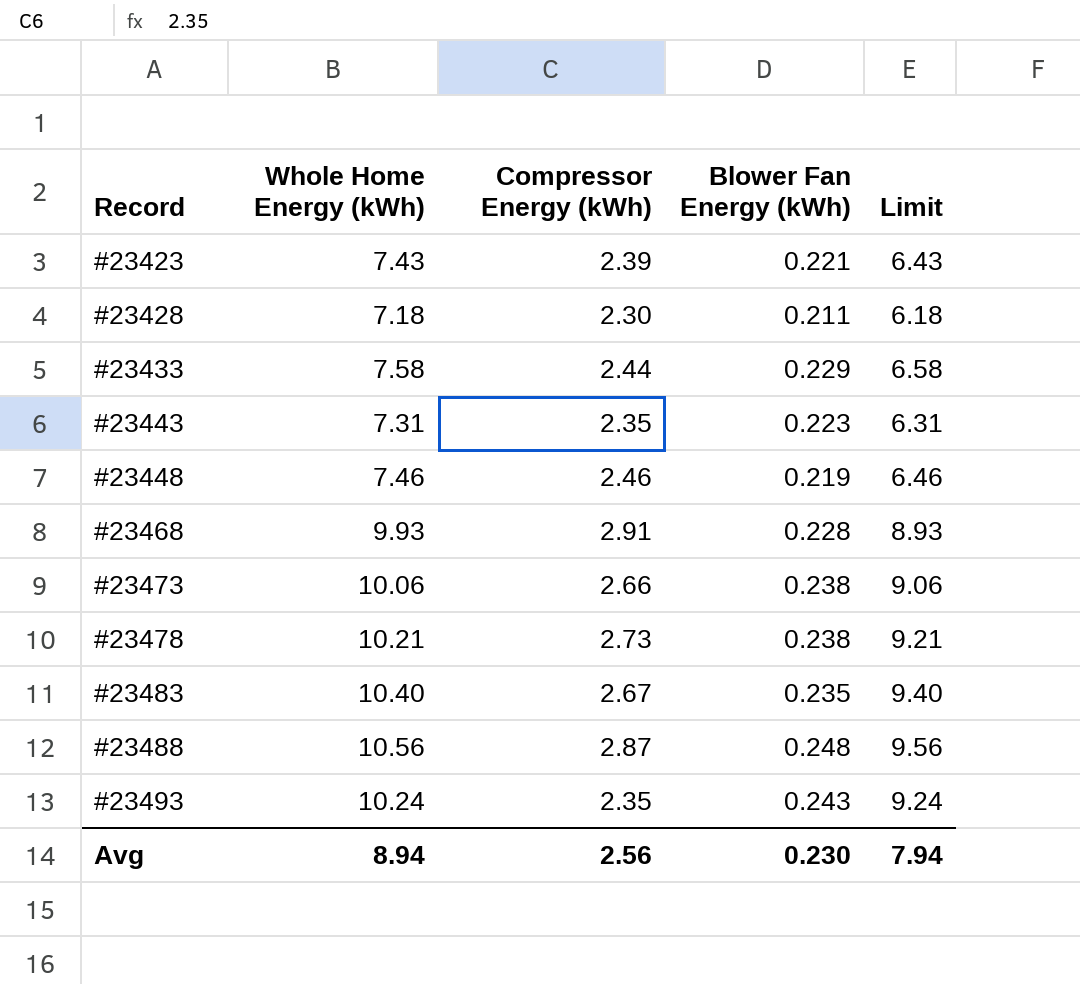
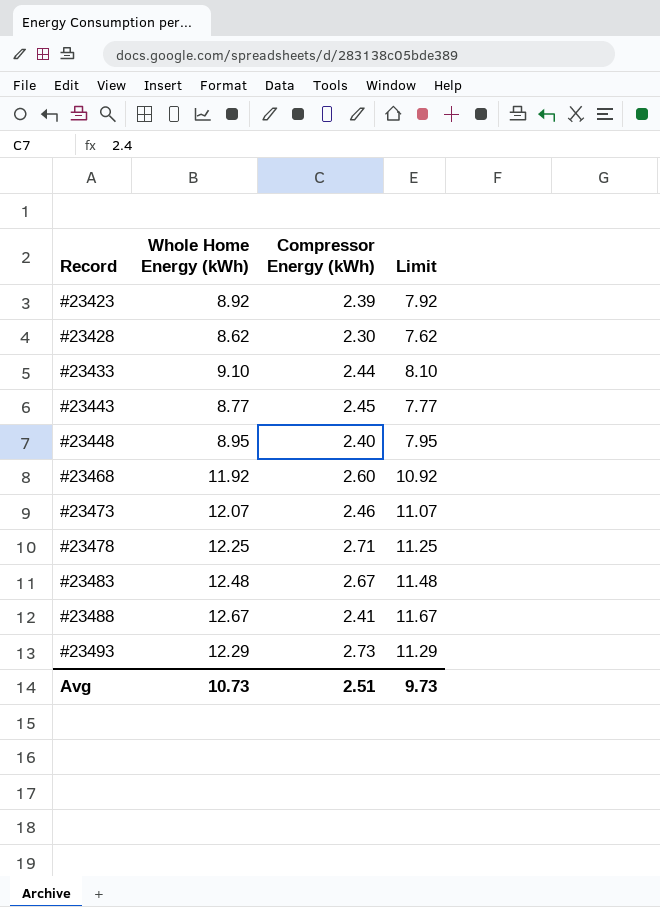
column Blower Fan Energy (kWh) | position: 4 -> none
#23423 | Whole Home Energy (kWh): 7.43 -> 8.92
#23423 | Limit: 6.43 -> 7.92
#23428 | Whole Home Energy (kWh): 7.18 -> 8.62
#23428 | Limit: 6.18 -> 7.62
#23433 | Whole Home Energy (kWh): 7.58 -> 9.10
#23433 | Limit: 6.58 -> 8.10
#23443 | Whole Home Energy (kWh): 7.31 -> 8.77
#23443 | Compressor Energy (kWh): 2.35 -> 2.45
#23443 | Limit: 6.31 -> 7.77
#23448 | Whole Home Energy (kWh): 7.46 -> 8.95
#23448 | Compressor Energy (kWh): 2.46 -> 2.40
#23448 | Limit: 6.46 -> 7.95
#23468 | Whole Home Energy (kWh): 9.93 -> 11.92
#23468 | Compressor Energy (kWh): 2.91 -> 2.60
#23468 | Limit: 8.93 -> 10.92
#23473 | Whole Home Energy (kWh): 10.06 -> 12.07
#23473 | Compressor Energy (kWh): 2.66 -> 2.46
#23473 | Limit: 9.06 -> 11.07
#23478 | Whole Home Energy (kWh): 10.21 -> 12.25
#23478 | Compressor Energy (kWh): 2.73 -> 2.71
#23478 | Limit: 9.21 -> 11.25
#23483 | Whole Home Energy (kWh): 10.40 -> 12.48
#23483 | Limit: 9.40 -> 11.48
#23488 | Whole Home Energy (kWh): 10.56 -> 12.67
#23488 | Compressor Energy (kWh): 2.87 -> 2.41
#23488 | Limit: 9.56 -> 11.67
#23493 | Whole Home Energy (kWh): 10.24 -> 12.29
#23493 | Compressor Energy (kWh): 2.35 -> 2.73
#23493 | Limit: 9.24 -> 11.29
Avg | Whole Home Energy (kWh): 8.94 -> 10.73
Avg | Compressor Energy (kWh): 2.56 -> 2.51
Avg | Limit: 7.94 -> 9.73

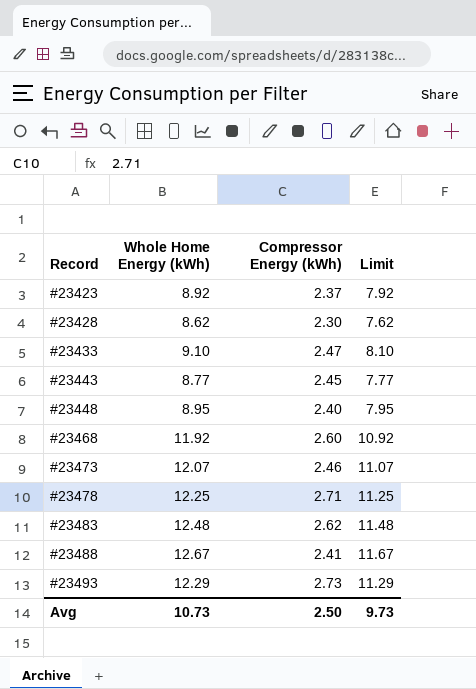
#23423 | Compressor Energy (kWh): 2.39 -> 2.37
#23433 | Compressor Energy (kWh): 2.44 -> 2.47
#23483 | Compressor Energy (kWh): 2.67 -> 2.62
Avg | Compressor Energy (kWh): 2.51 -> 2.50

